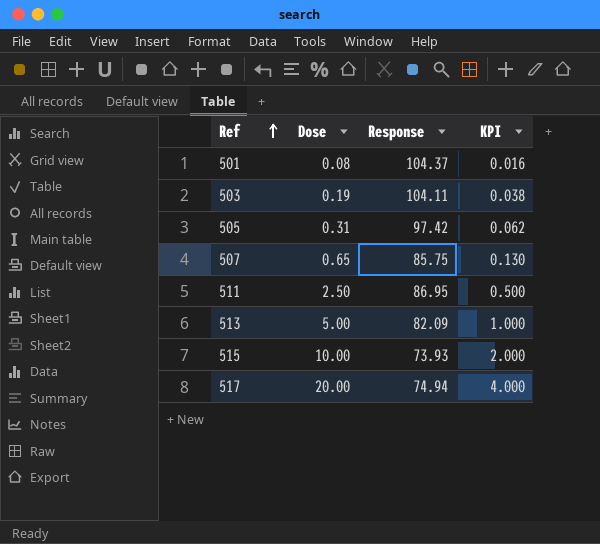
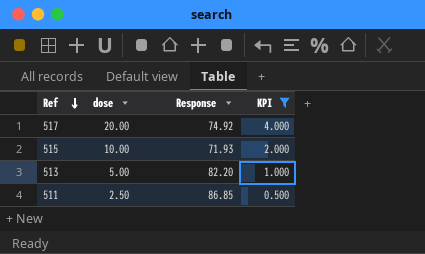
filter: none -> KPI >= 0.500
row order: Ref ascending -> Ref descending
column name: Dose -> dose
517 | Response: 74.94 -> 74.92
515 | Response: 73.93 -> 71.93
513 | Response: 82.09 -> 82.20
511 | Response: 86.95 -> 86.85

